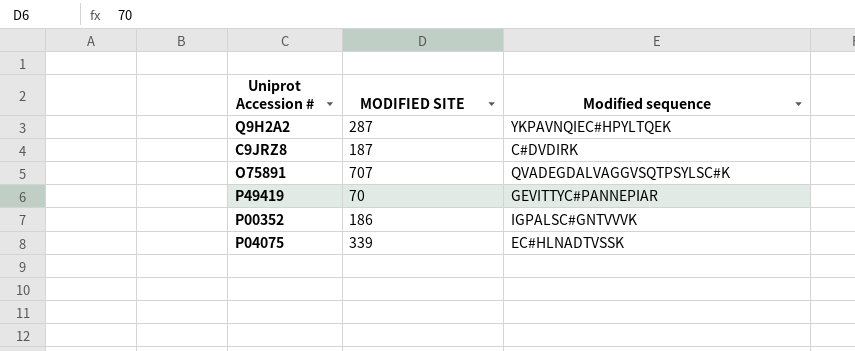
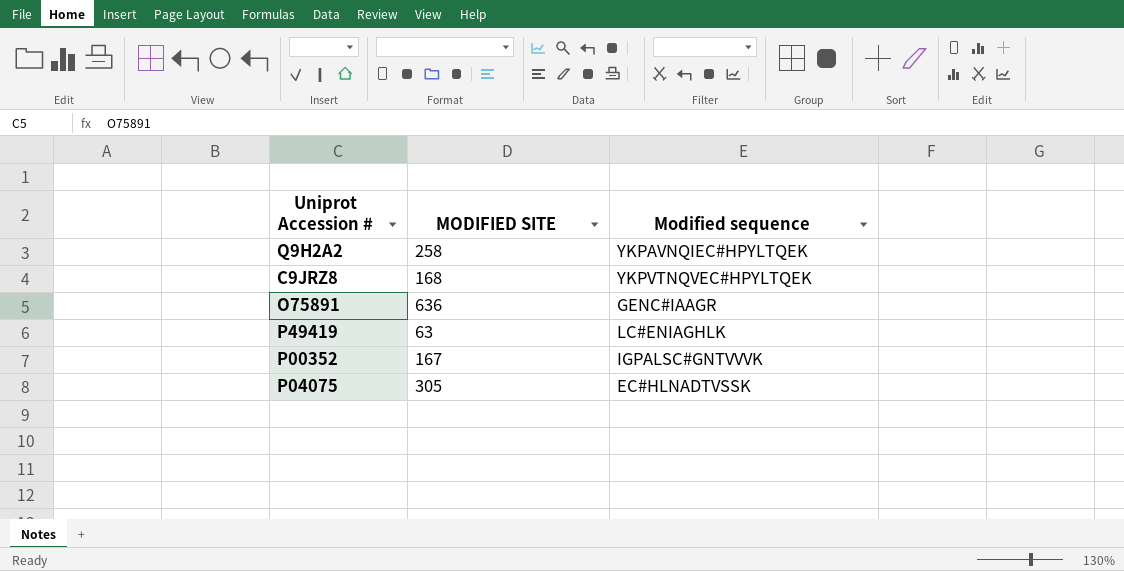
Q9H2A2 | MODIFIED SITE: 287 -> 258
C9JRZ8 | MODIFIED SITE: 187 -> 168
C9JRZ8 | Modified sequence: C#DVDIRK -> YKPVTNQVEC#HPYLTQEK
O75891 | MODIFIED SITE: 707 -> 636
O75891 | Modified sequence: QVADEGDALVAGGVSQTPSYLSC#K -> GENC#IAAGR
P49419 | MODIFIED SITE: 70 -> 63
P49419 | Modified sequence: GEVITTYC#PANNEPIAR -> LC#ENIAGHLK
P00352 | MODIFIED SITE: 186 -> 167
P04075 | MODIFIED SITE: 339 -> 305

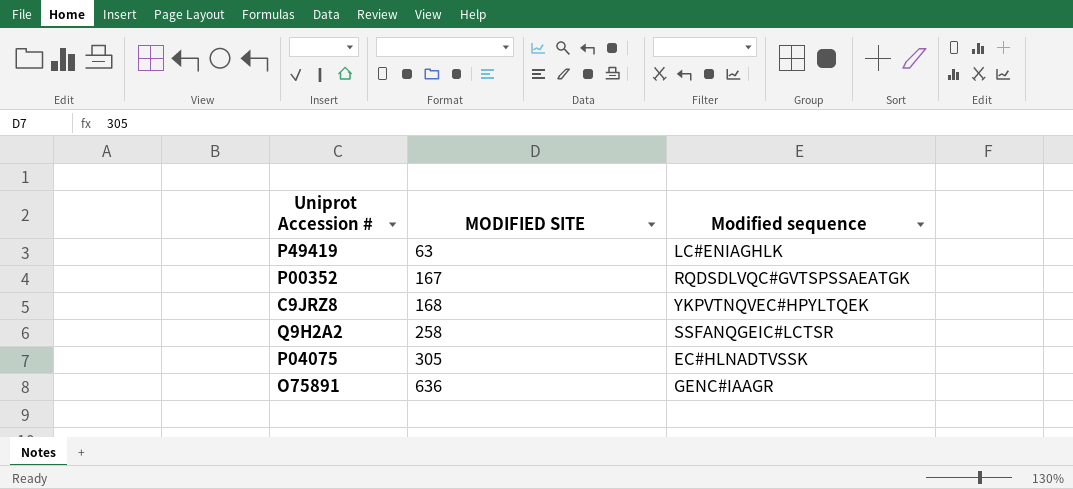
row order: none -> MODIFIED SITE ascending
P00352 | Modified sequence: IGPALSC#GNTVVVK -> RQDSDLVQC#GVTSPSSAEATGK
Q9H2A2 | Modified sequence: YKPAVNQIEC#HPYLTQEK -> SSFANQGEIC#LCTSR

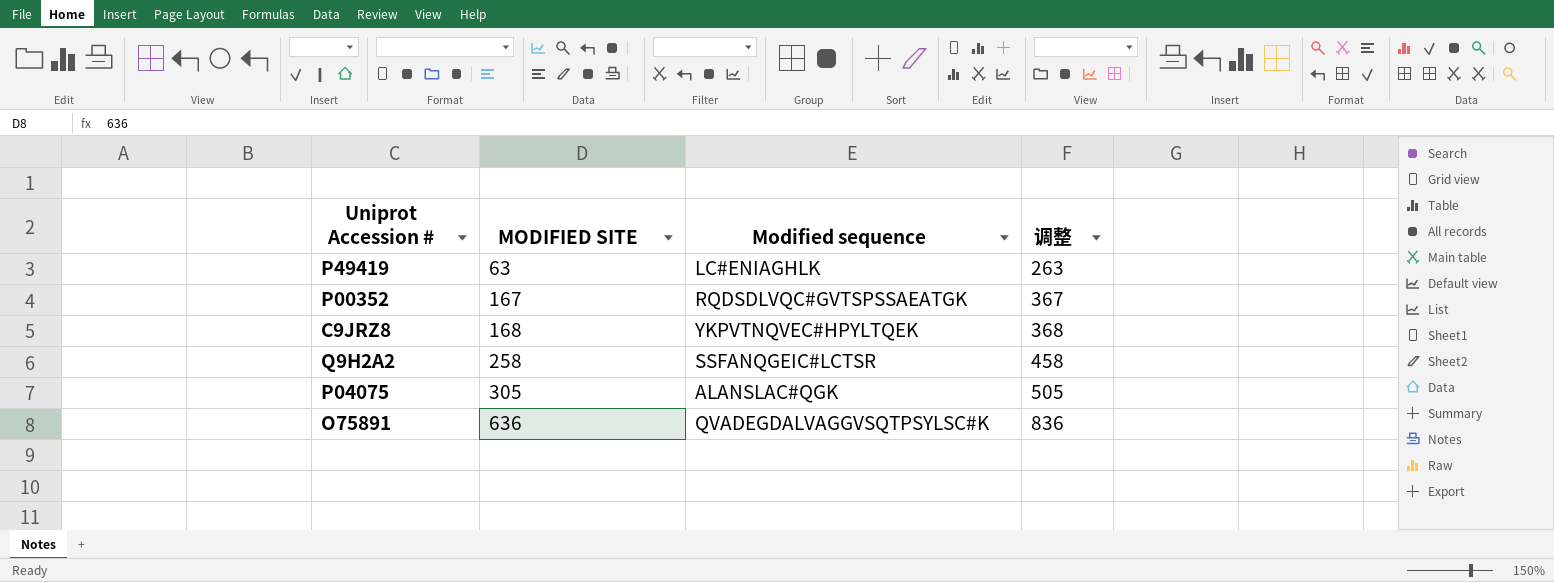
column 调整 | formula: none -> [MODIFIED SITE] + 200
P04075 | Modified sequence: EC#HLNADTVSSK -> ALANSLAC#QGK
O75891 | Modified sequence: GENC#IAAGR -> QVADEGDALVAGGVSQTPSYLSC#K

